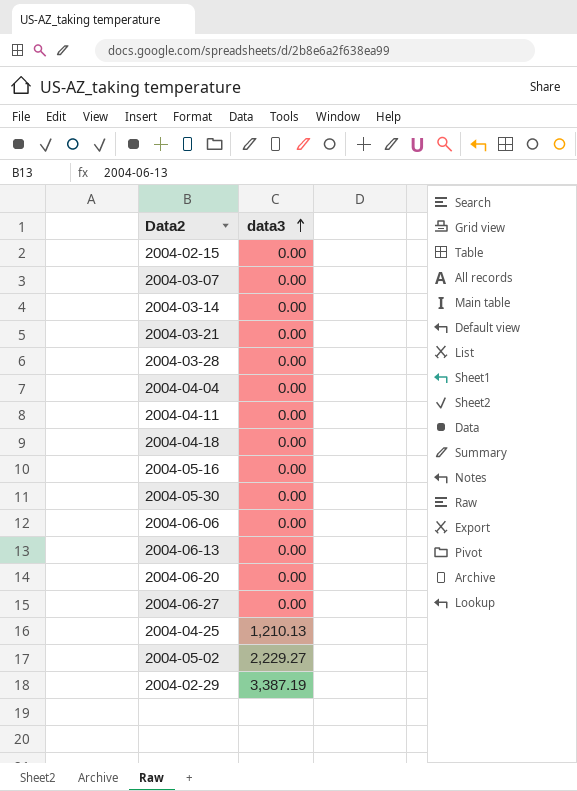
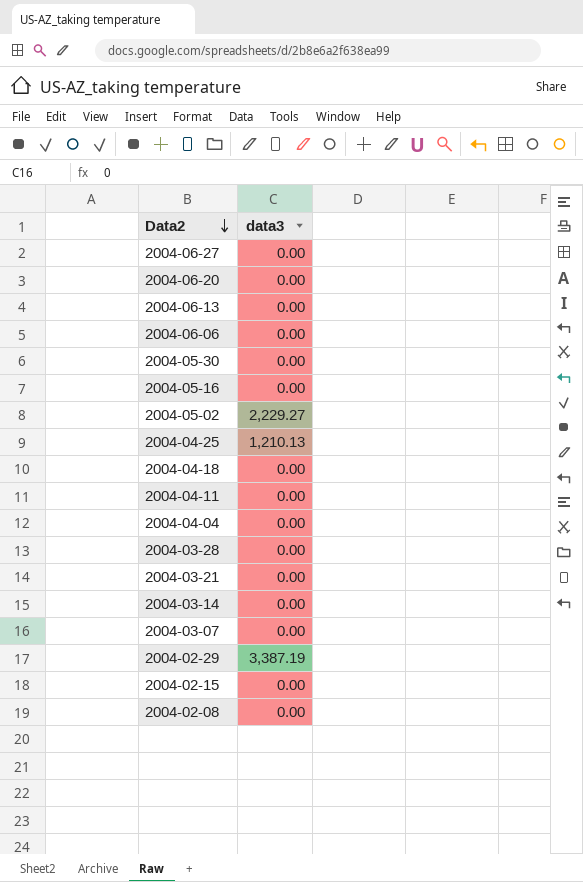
row order: data3 ascending -> Data2 descending
row 2004-02-08: none -> 0.00

